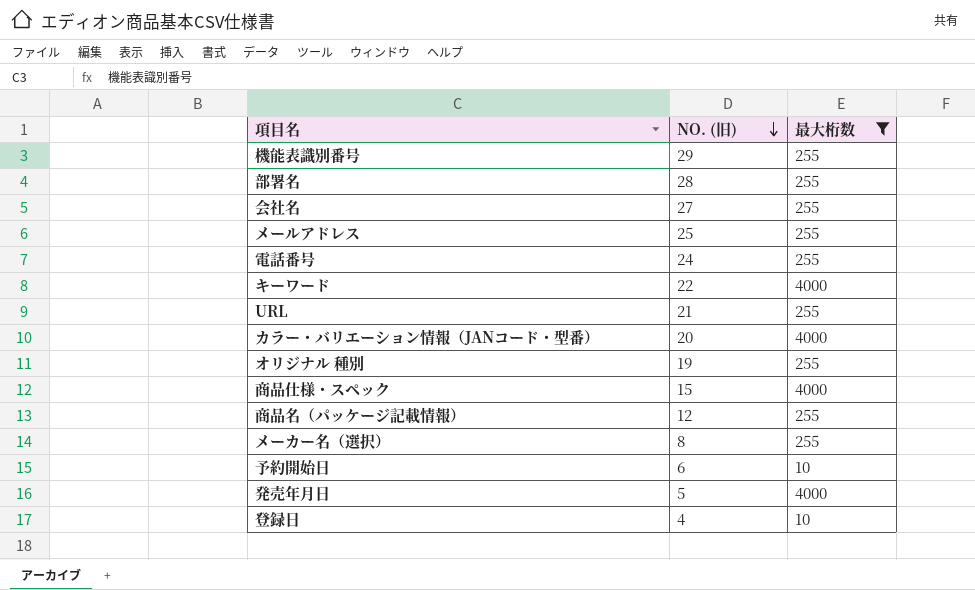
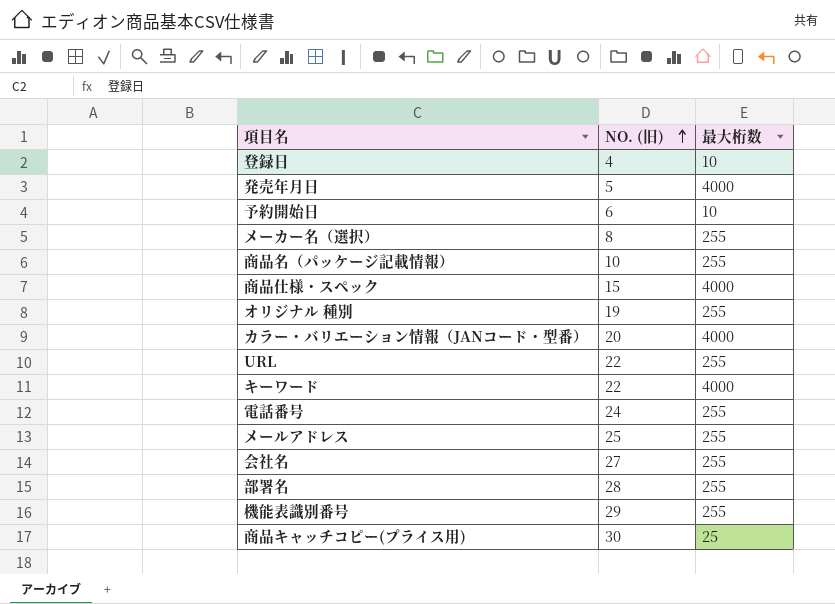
filter: 最大桁数 != 25 -> none
row order: NO. (旧) descending -> NO. (旧) ascending
商品名（パッケージ記載情報） | NO. (旧): 12 -> 10
URL | NO. (旧): 21 -> 22

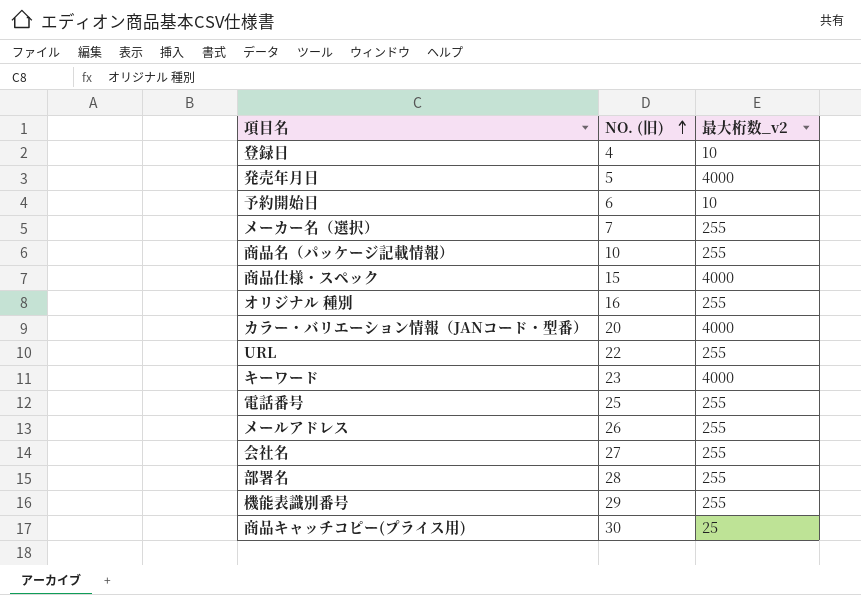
column name: 最大桁数 -> 最大桁数_v2
メーカー名（選択） | NO. (旧): 8 -> 7
オリジナル 種別 | NO. (旧): 19 -> 16
キーワード | NO. (旧): 22 -> 23
電話番号 | NO. (旧): 24 -> 25
メールアドレス | NO. (旧): 25 -> 26

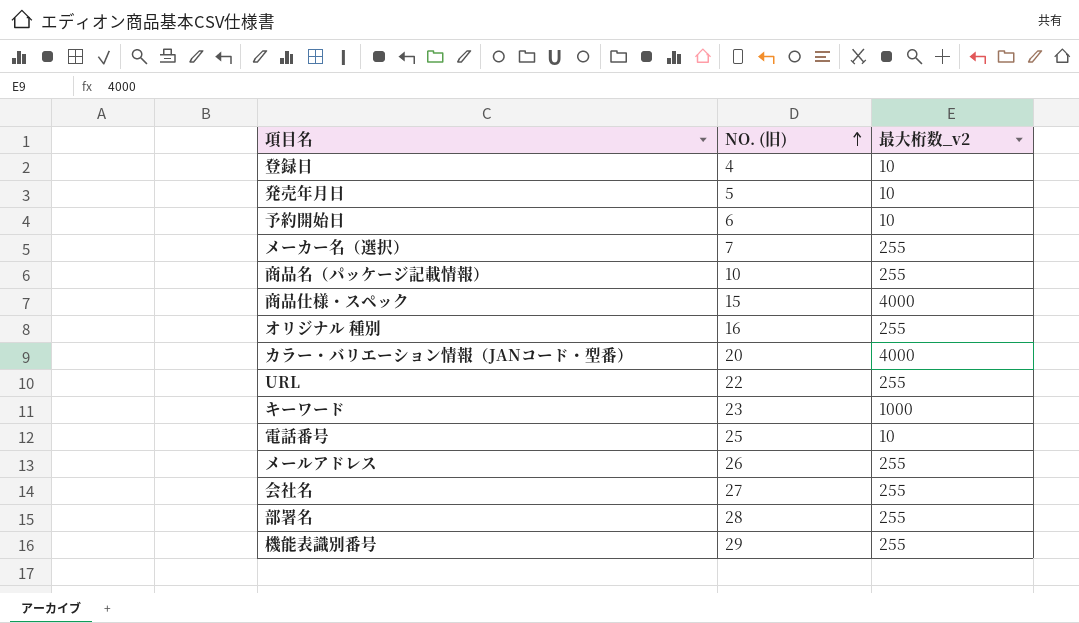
row 商品キャッチコピー(プライス用): 30 | 25 -> none
発売年月日 | 最大桁数_v2: 4000 -> 10
キーワード | 最大桁数_v2: 4000 -> 1000
電話番号 | 最大桁数_v2: 255 -> 10

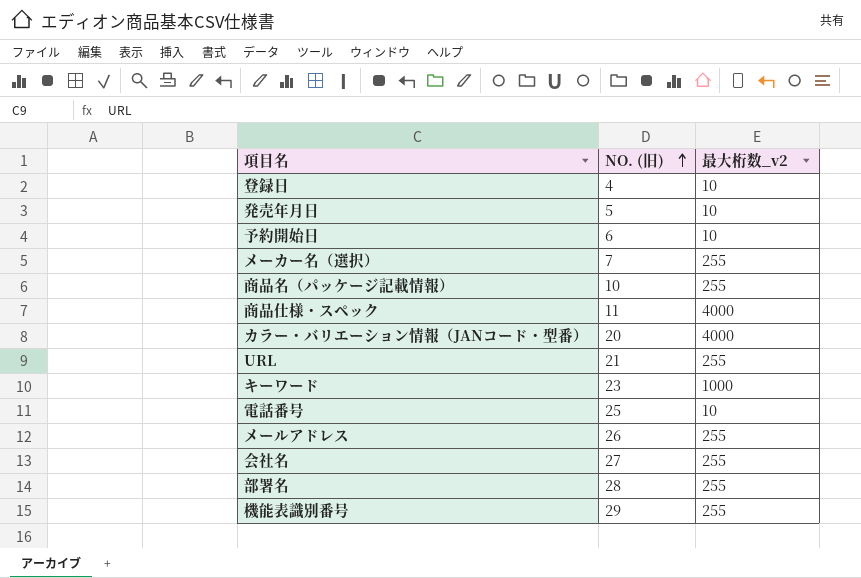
row オリジナル 種別: 16 | 255 -> none
商品仕様・スペック | NO. (旧): 15 -> 11
URL | NO. (旧): 22 -> 21

